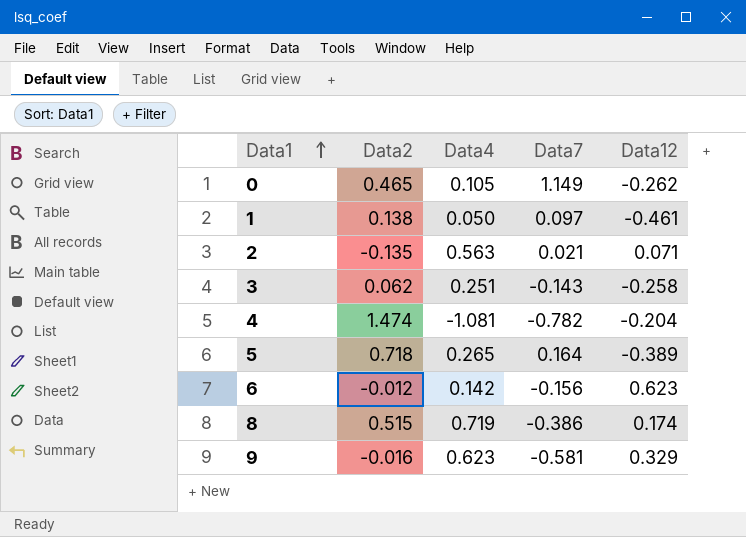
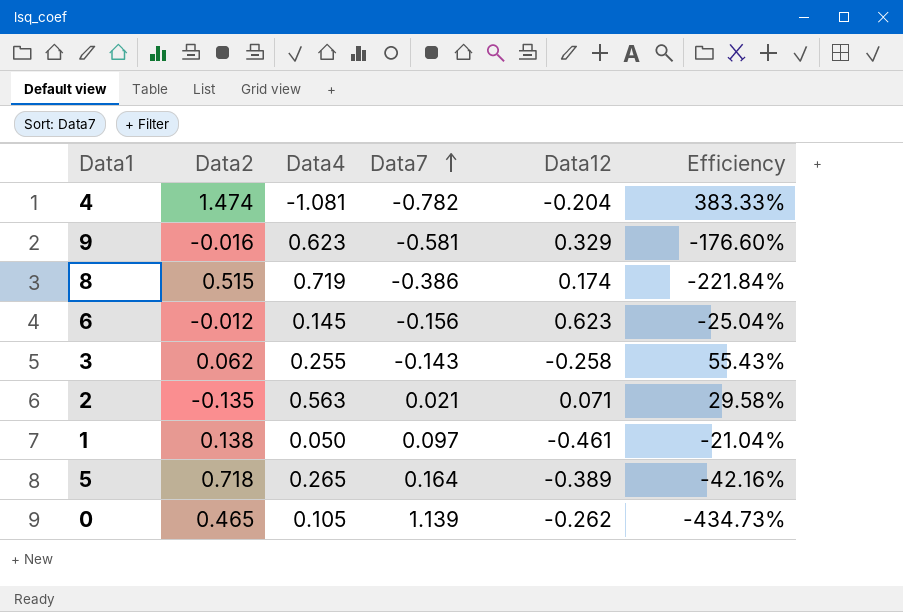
row order: Data1 ascending -> Data7 ascending
column Efficiency | formula: none -> [Data7] / [Data12]
6 | Data4: 0.142 -> 0.145
3 | Data4: 0.251 -> 0.255
0 | Data7: 1.149 -> 1.139

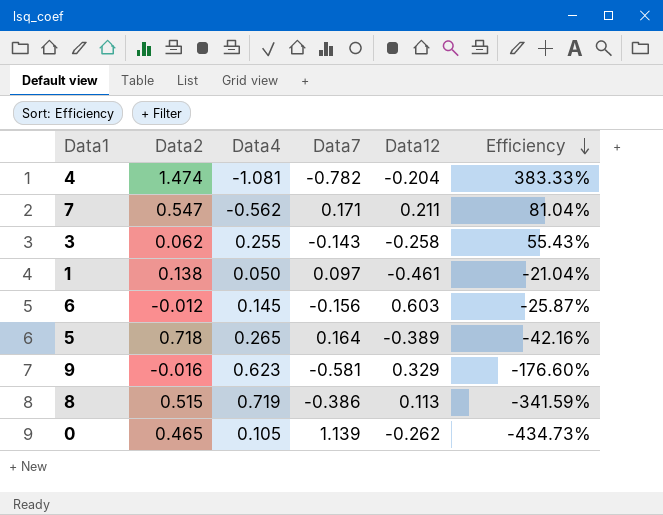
row order: Data7 ascending -> Efficiency descending
row 2: -0.135 | 0.563 | 0.021 | 0.071 | 29.58% -> none
row 7: none -> 0.547 | -0.562 | 0.171 | 0.211 | 81.04%
6 | Data12: 0.623 -> 0.603
6 | Efficiency: -25.04% -> -25.87%
8 | Data12: 0.174 -> 0.113
8 | Efficiency: -221.84% -> -341.59%

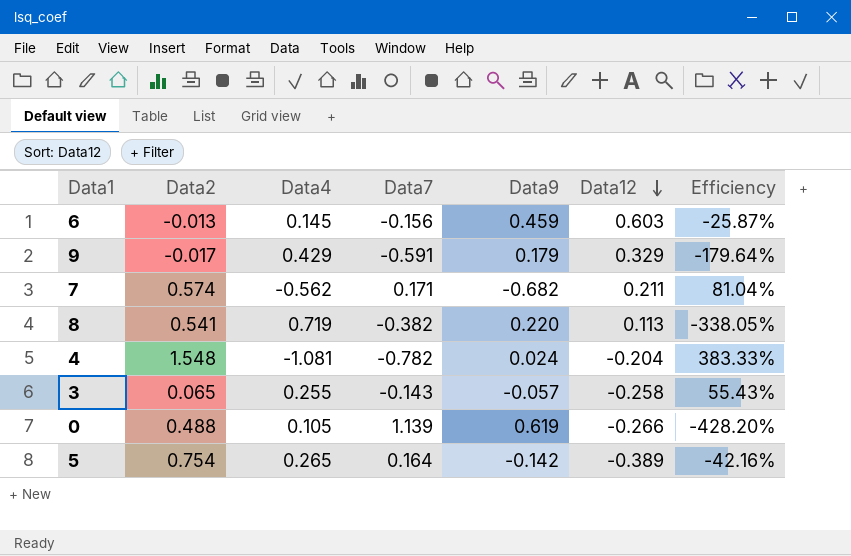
row order: Efficiency descending -> Data12 descending
column Data9 | position: none -> 5
row 1: 0.138 | 0.050 | 0.097 | -0.461 | -21.04% -> none
6 | Data2: -0.012 -> -0.013
9 | Data2: -0.016 -> -0.017
9 | Data4: 0.623 -> 0.429
9 | Data7: -0.581 -> -0.591
9 | Efficiency: -176.60% -> -179.64%
7 | Data2: 0.547 -> 0.574
8 | Data2: 0.515 -> 0.541
8 | Data7: -0.386 -> -0.382
8 | Efficiency: -341.59% -> -338.05%
4 | Data2: 1.474 -> 1.548
3 | Data2: 0.062 -> 0.065
0 | Data2: 0.465 -> 0.488
0 | Data12: -0.262 -> -0.266
0 | Efficiency: -434.73% -> -428.20%
5 | Data2: 0.718 -> 0.754

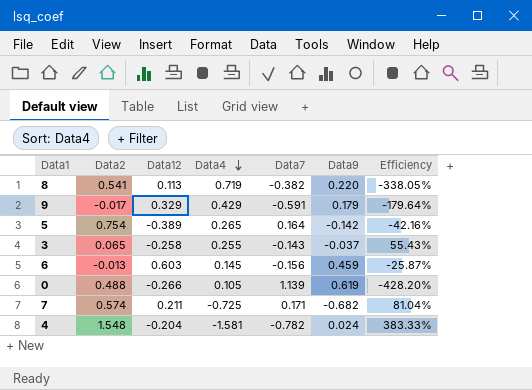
row order: Data12 descending -> Data4 descending
column Data12 | position: 6 -> 3
3 | Data9: -0.057 -> -0.037
7 | Data4: -0.562 -> -0.725
4 | Data4: -1.081 -> -1.581

